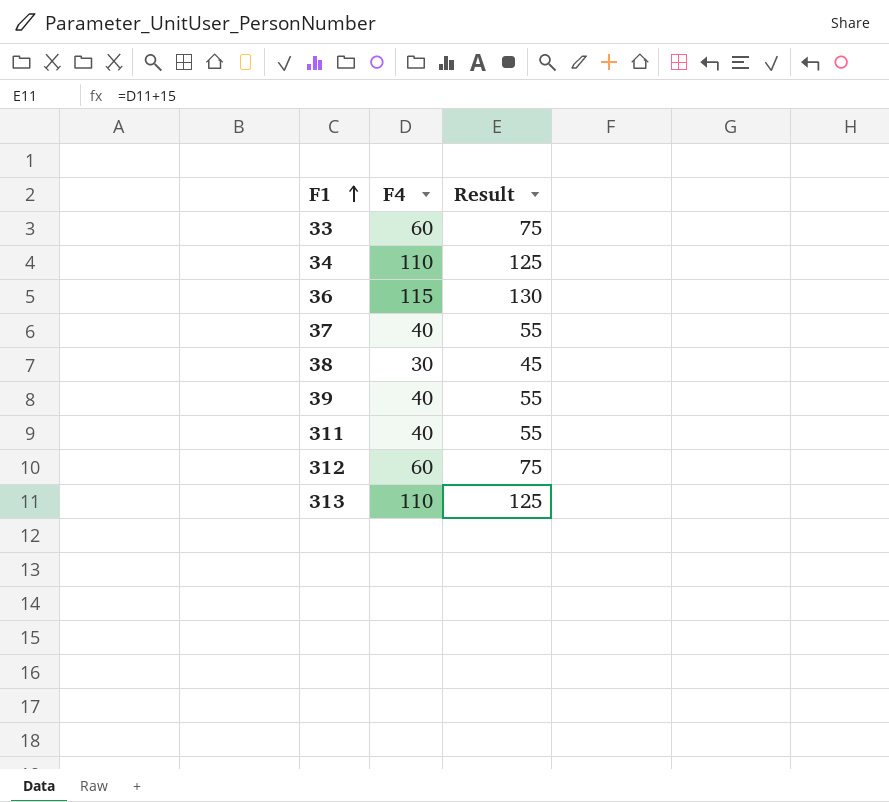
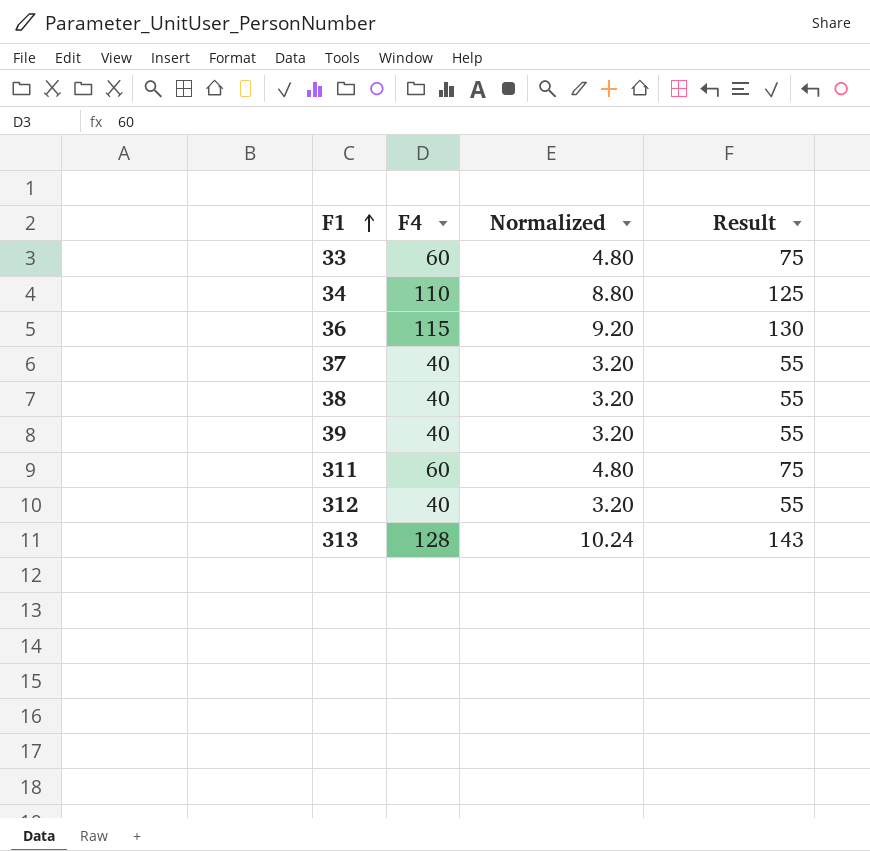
column Normalized | formula: none -> [F4] * 0.08
38 | F4: 30 -> 40
38 | Result: 45 -> 55
311 | F4: 40 -> 60
311 | Result: 55 -> 75
312 | F4: 60 -> 40
312 | Result: 75 -> 55
313 | F4: 110 -> 128
313 | Result: 125 -> 143

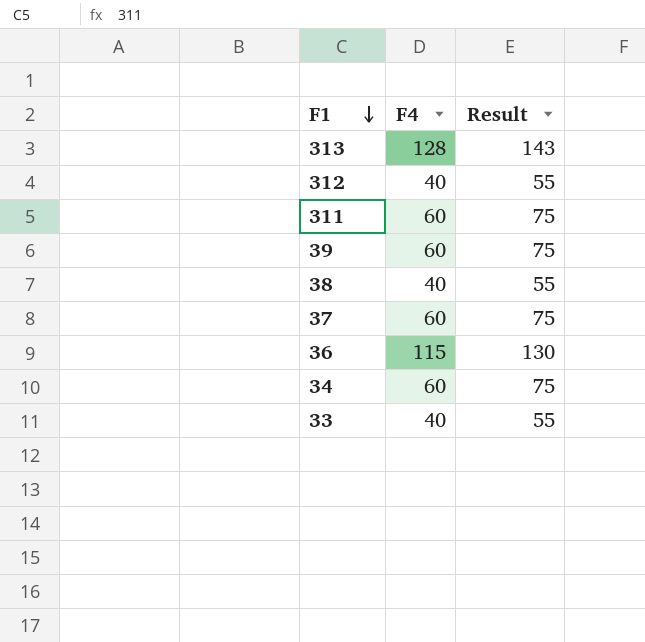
row order: F1 ascending -> F1 descending
column Normalized | formula: [F4] * 0.08 -> none
39 | F4: 40 -> 60
39 | Result: 55 -> 75
37 | F4: 40 -> 60
37 | Result: 55 -> 75
34 | F4: 110 -> 60
34 | Result: 125 -> 75
33 | F4: 60 -> 40
33 | Result: 75 -> 55

